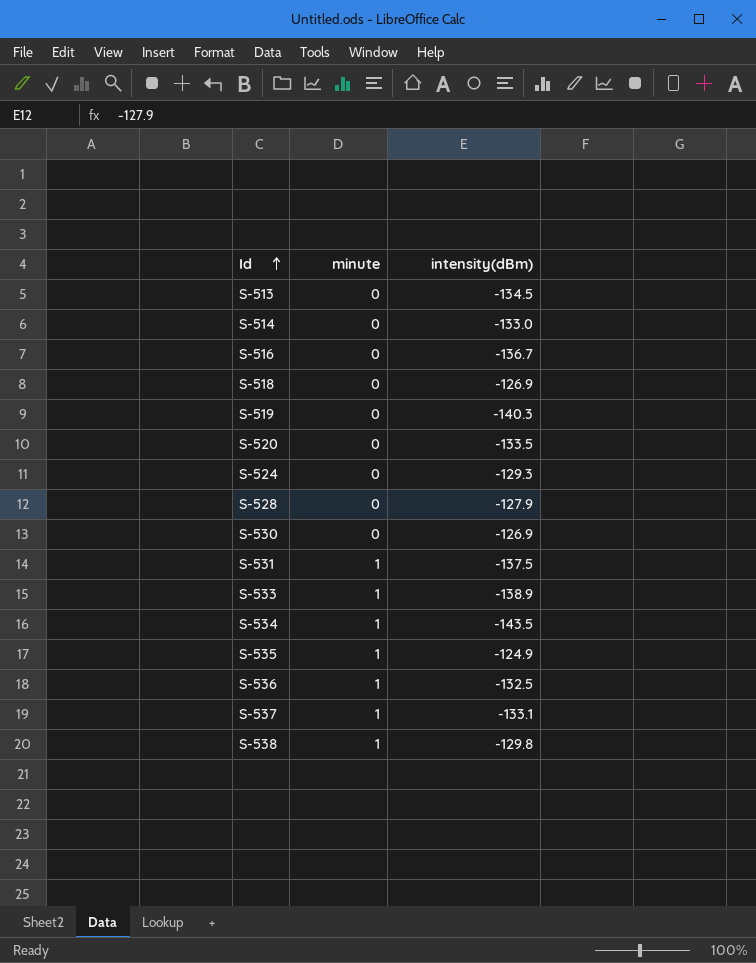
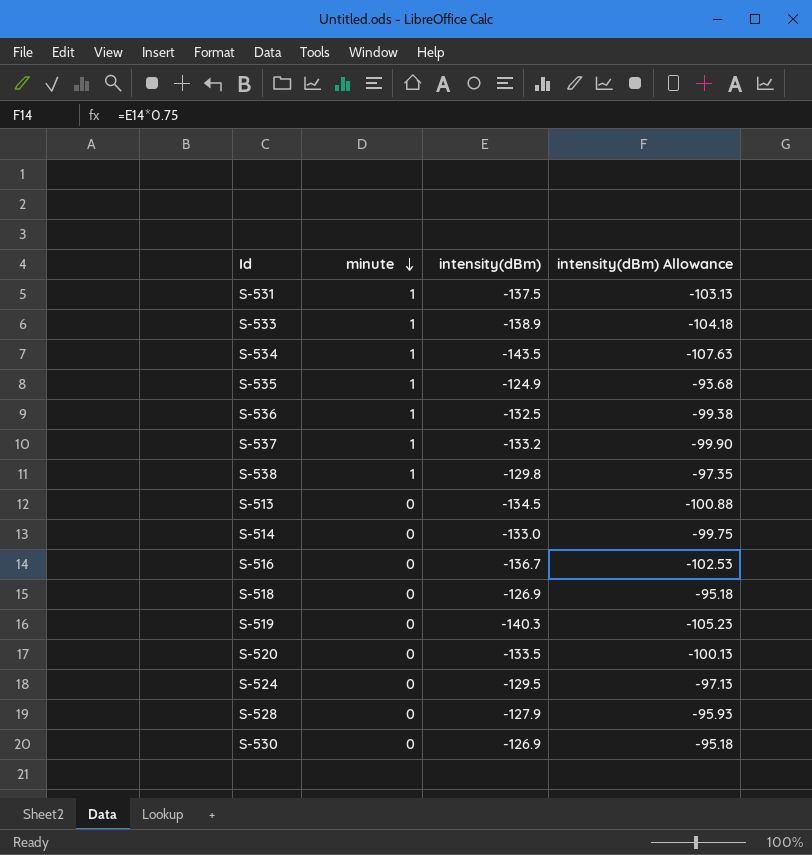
row order: Id ascending -> minute descending
column intensity(dBm) Allowance | formula: none -> [intensity(dBm)] * 0.75
S-537 | intensity(dBm): -133.1 -> -133.2
S-524 | intensity(dBm): -129.3 -> -129.5

